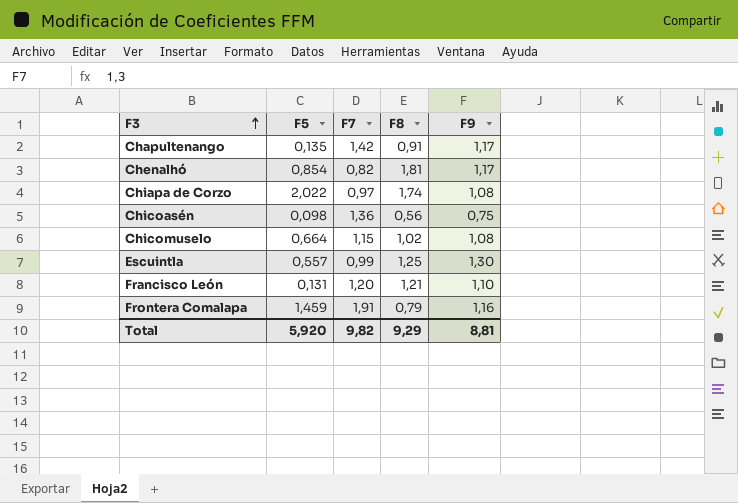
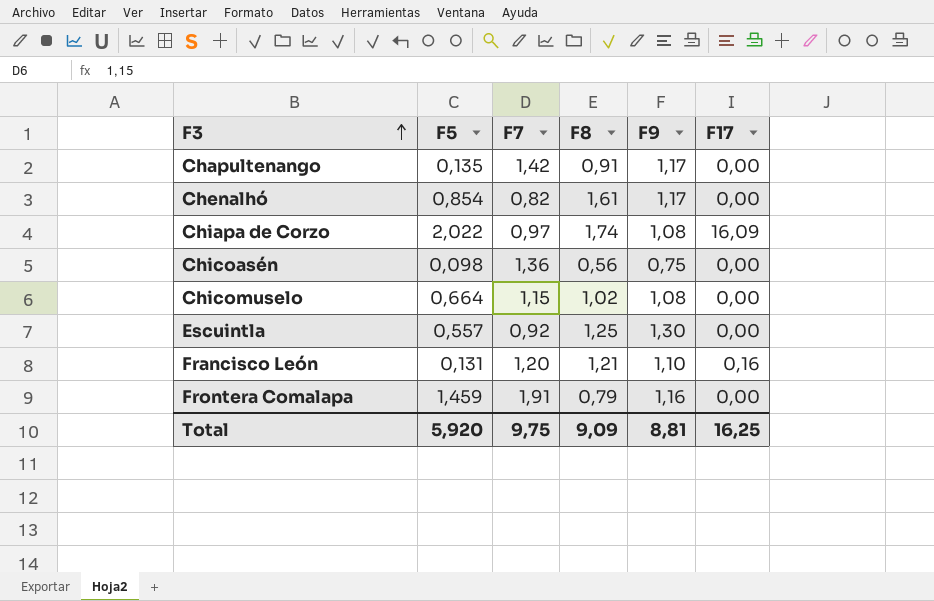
column F17 | position: none -> 6
Chenalhó | F8: 1,81 -> 1,61
Escuintla | F7: 0,99 -> 0,92
Total | F7: 9,82 -> 9,75
Total | F8: 9,29 -> 9,09

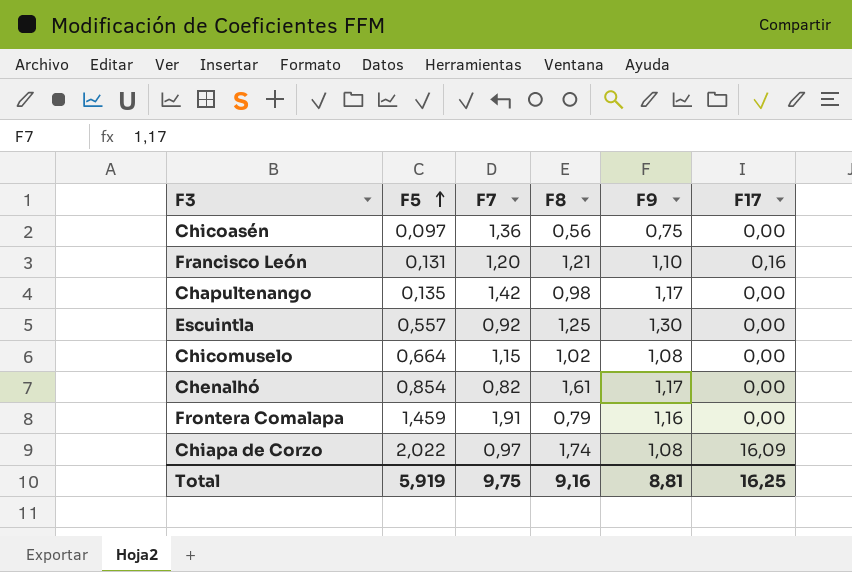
row order: F3 ascending -> F5 ascending
Chicoasén | F5: 0,098 -> 0,097
Chapultenango | F8: 0,91 -> 0,98
Total | F5: 5,920 -> 5,919
Total | F8: 9,09 -> 9,16

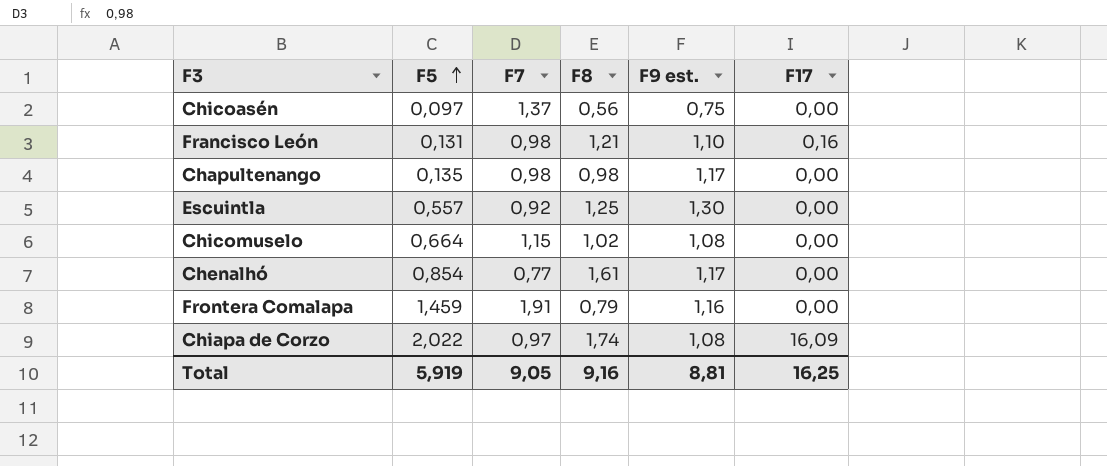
column name: F9 -> F9 est.
Chicoasén | F7: 1,36 -> 1,37
Francisco León | F7: 1,20 -> 0,98
Chapultenango | F7: 1,42 -> 0,98
Chenalhó | F7: 0,82 -> 0,77
Total | F7: 9,75 -> 9,05

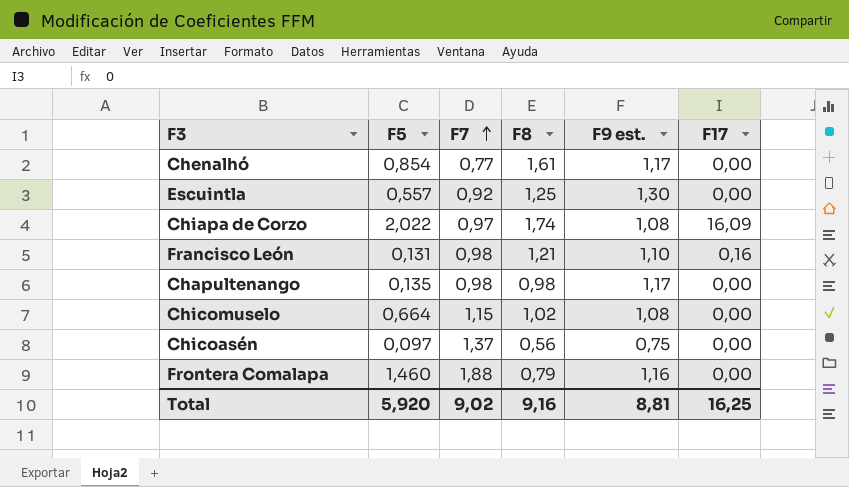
row order: F5 ascending -> F7 ascending
Frontera Comalapa | F5: 1,459 -> 1,460
Frontera Comalapa | F7: 1,91 -> 1,88
Total | F5: 5,919 -> 5,920
Total | F7: 9,05 -> 9,02

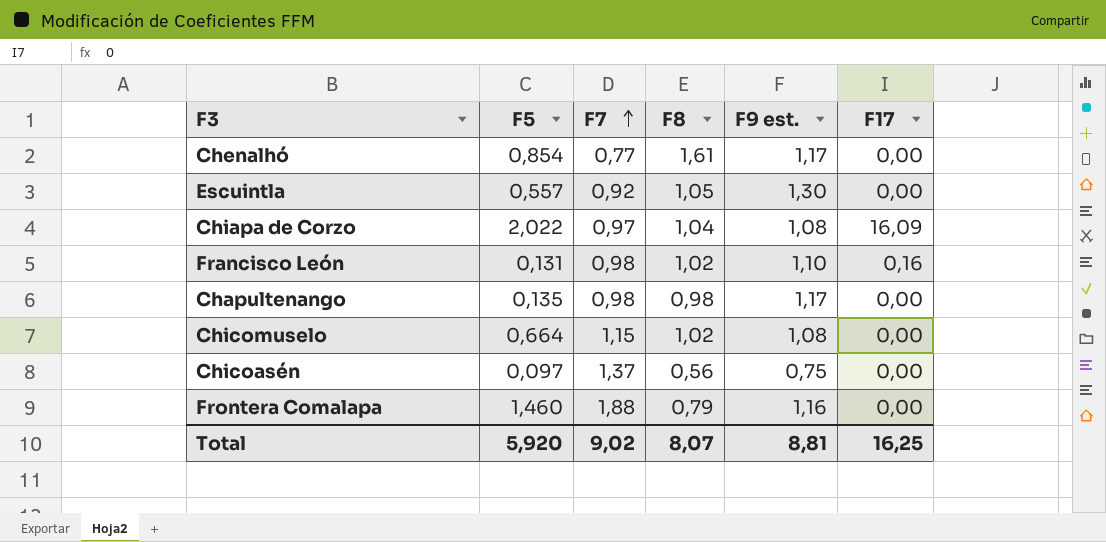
Escuintla | F8: 1,25 -> 1,05
Chiapa de Corzo | F8: 1,74 -> 1,04
Francisco León | F8: 1,21 -> 1,02
Total | F8: 9,16 -> 8,07

